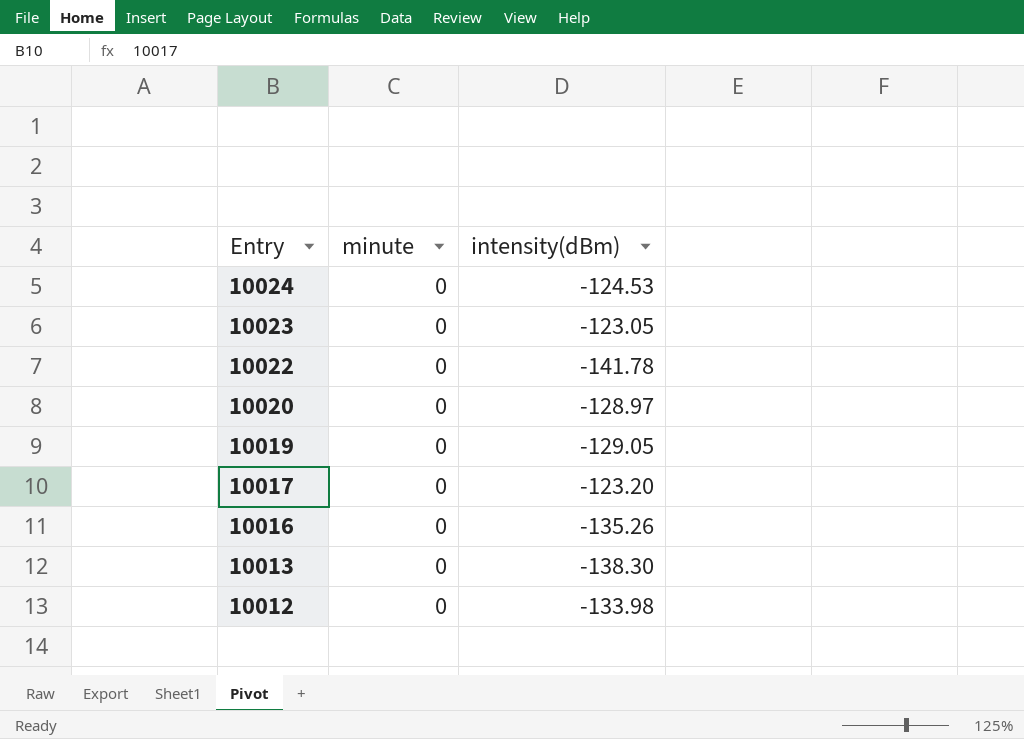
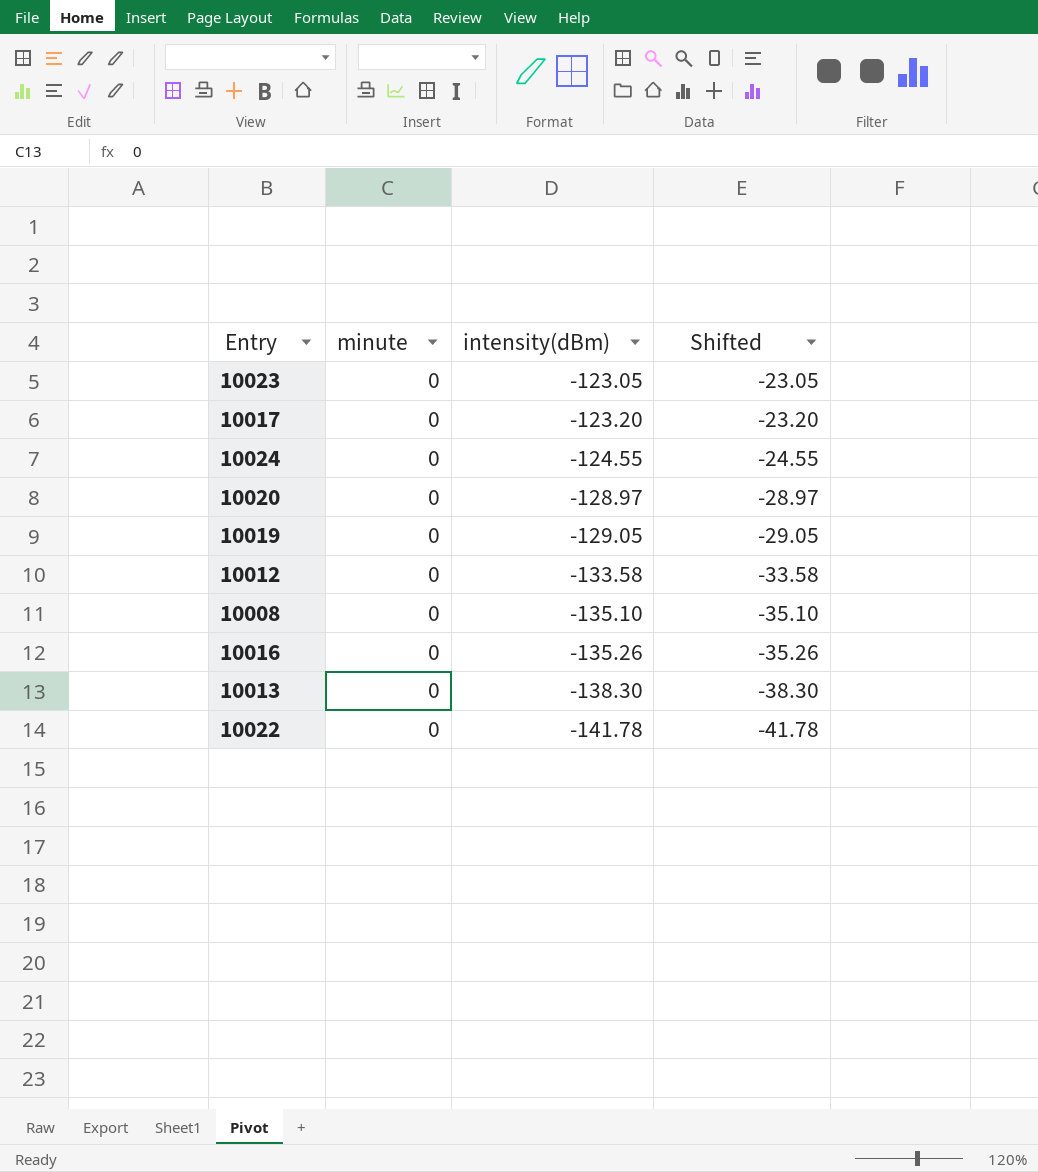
row order: Entry descending -> intensity(dBm) descending
column Shifted | formula: none -> [intensity(dBm)] + 100
10024 | intensity(dBm): -124.53 -> -124.55
10012 | intensity(dBm): -133.98 -> -133.58
row 10008: none -> 0 | -135.10 | -35.10

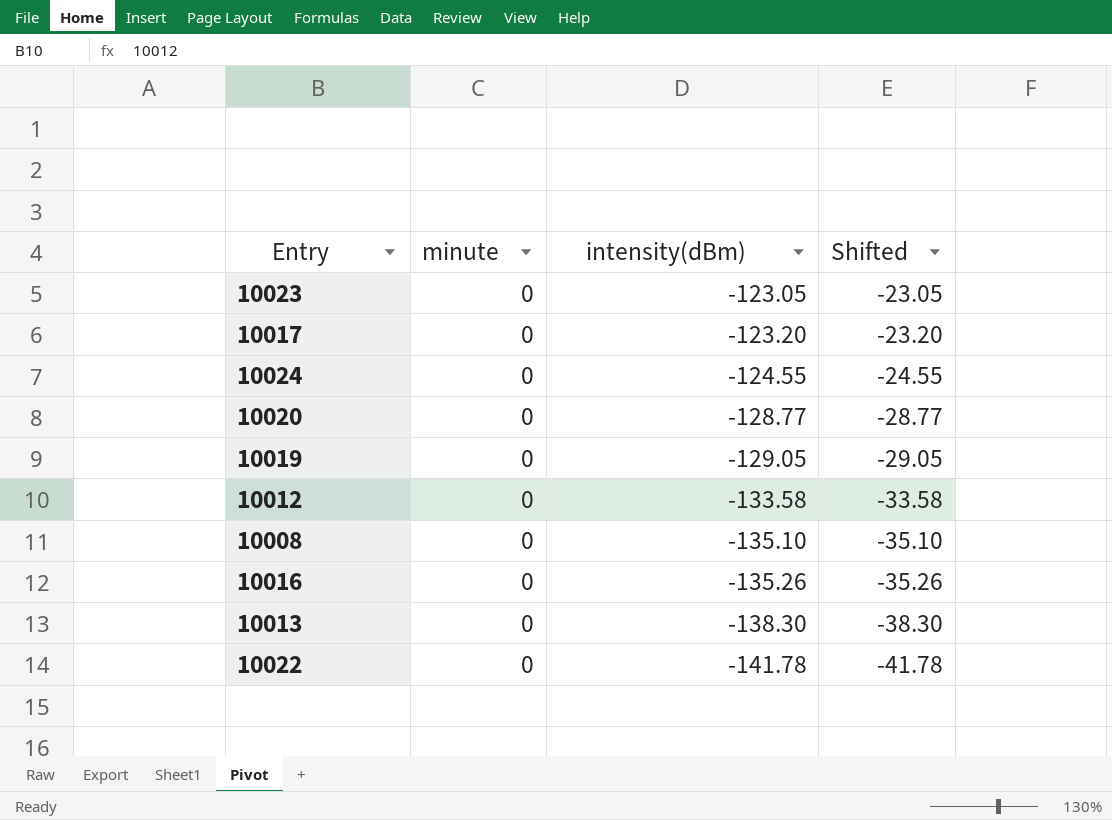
10020 | intensity(dBm): -128.97 -> -128.77
10020 | Shifted: -28.97 -> -28.77

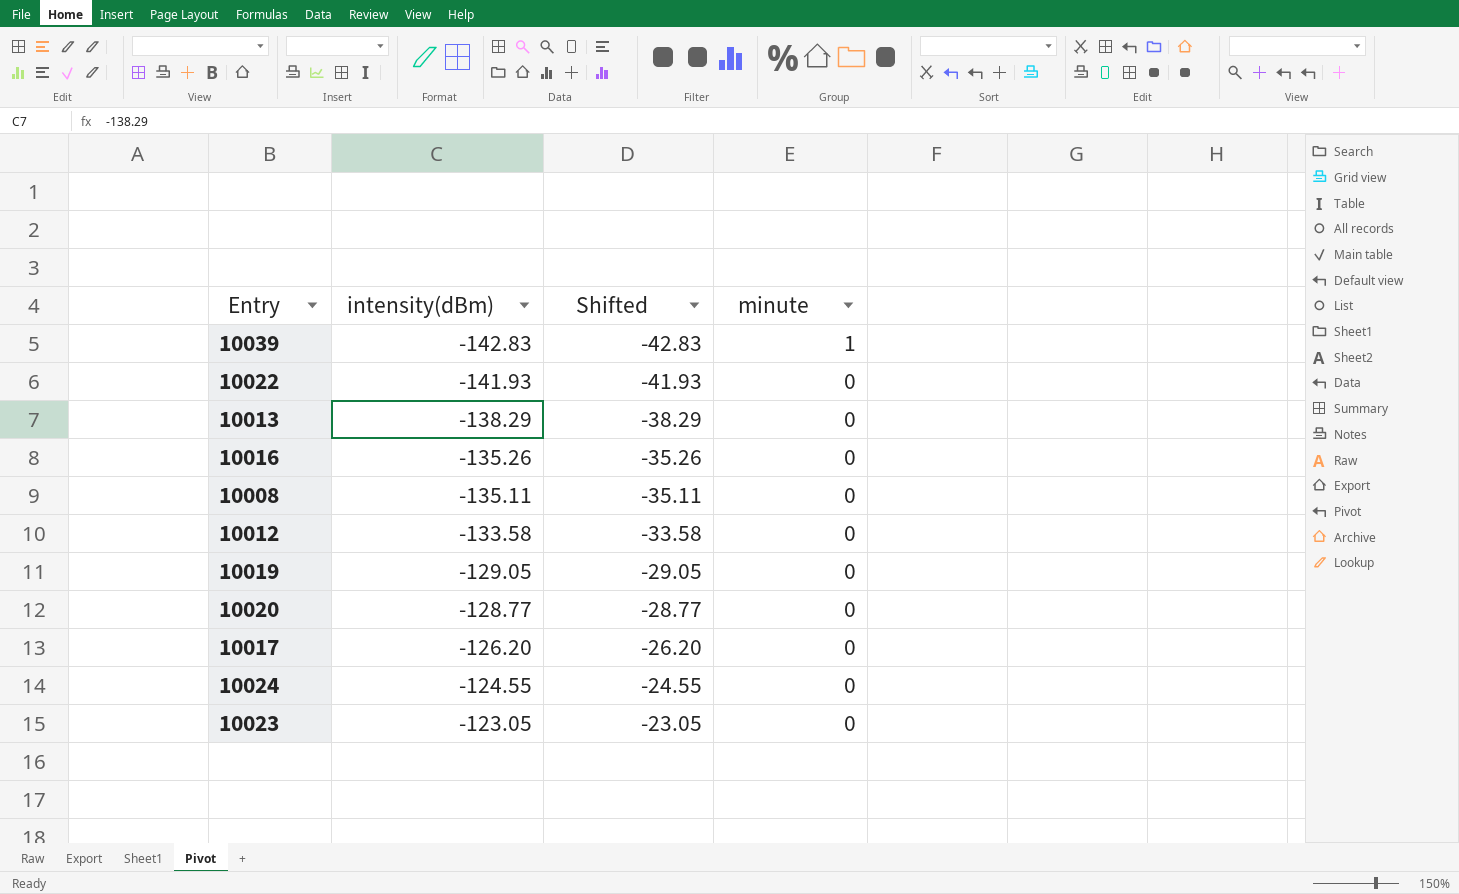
row order: intensity(dBm) descending -> intensity(dBm) ascending
column minute | position: 2 -> 4
row 10039: none -> -142.83 | -42.83 | 1
10022 | intensity(dBm): -141.78 -> -141.93
10022 | Shifted: -41.78 -> -41.93
10013 | intensity(dBm): -138.30 -> -138.29
10013 | Shifted: -38.30 -> -38.29
10008 | intensity(dBm): -135.10 -> -135.11
10008 | Shifted: -35.10 -> -35.11
10017 | intensity(dBm): -123.20 -> -126.20
10017 | Shifted: -23.20 -> -26.20

